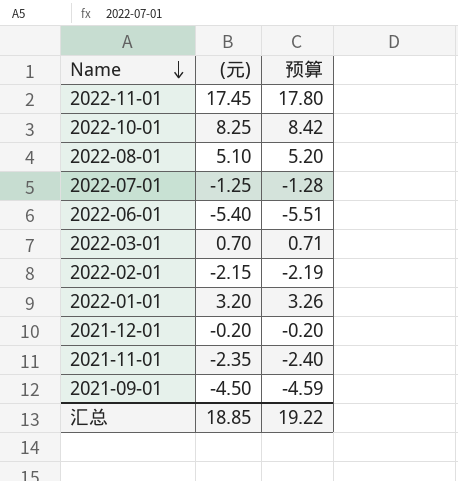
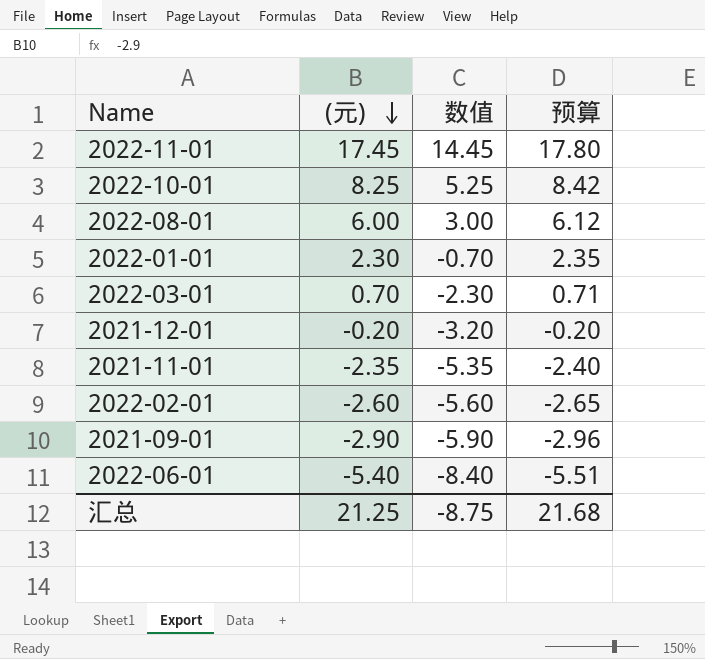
row order: Name descending -> (元) descending
column 数值 | formula: none -> [(元)] - 3
row 2022-07-01: -1.25 | -1.28 -> none
2022-08-01 | (元): 5.10 -> 6.00
2022-08-01 | 预算: 5.20 -> 6.12
2022-01-01 | (元): 3.20 -> 2.30
2022-01-01 | 预算: 3.26 -> 2.35
2022-02-01 | (元): -2.15 -> -2.60
2022-02-01 | 预算: -2.19 -> -2.65
2021-09-01 | (元): -4.50 -> -2.90
2021-09-01 | 预算: -4.59 -> -2.96
汇总 | (元): 18.85 -> 21.25
汇总 | 预算: 19.22 -> 21.68

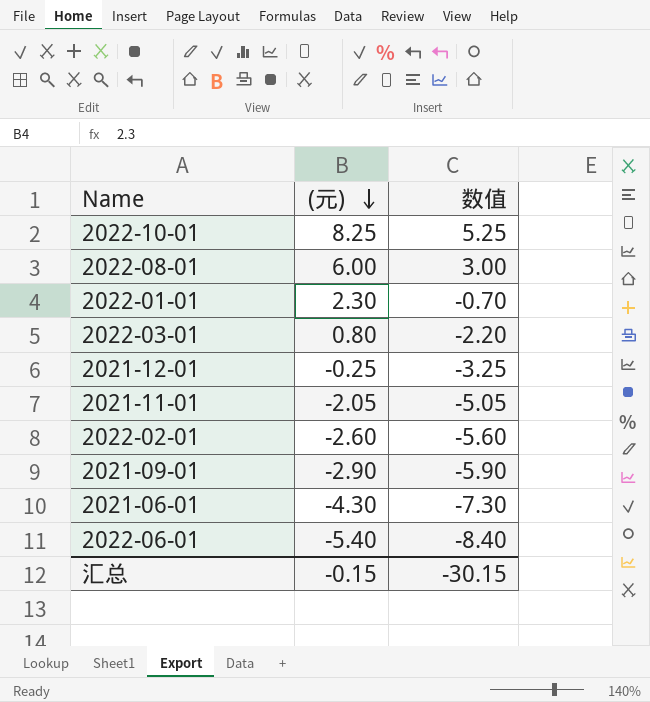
column 预算 | formula: [(元)] * 1.02 -> none
row 2022-11-01: 17.45 | 14.45 | 17.80 -> none
2022-03-01 | (元): 0.70 -> 0.80
2022-03-01 | 数值: -2.30 -> -2.20
2021-12-01 | (元): -0.20 -> -0.25
2021-12-01 | 数值: -3.20 -> -3.25
2021-11-01 | (元): -2.35 -> -2.05
2021-11-01 | 数值: -5.35 -> -5.05
row 2021-06-01: none -> -4.30 | -7.30
汇总 | (元): 21.25 -> -0.15
汇总 | 数值: -8.75 -> -30.15

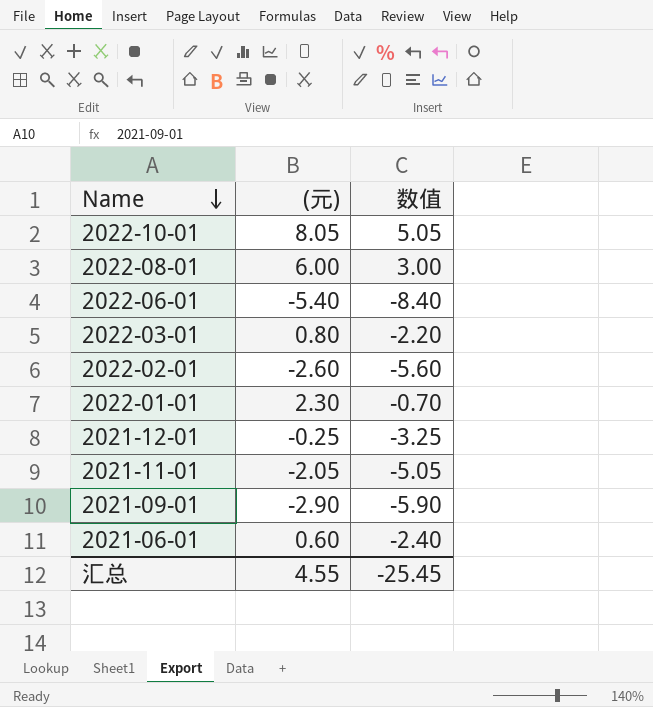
row order: (元) descending -> Name descending
2022-10-01 | (元): 8.25 -> 8.05
2022-10-01 | 数值: 5.25 -> 5.05
2021-06-01 | (元): -4.30 -> 0.60
2021-06-01 | 数值: -7.30 -> -2.40
汇总 | (元): -0.15 -> 4.55
汇总 | 数值: -30.15 -> -25.45

